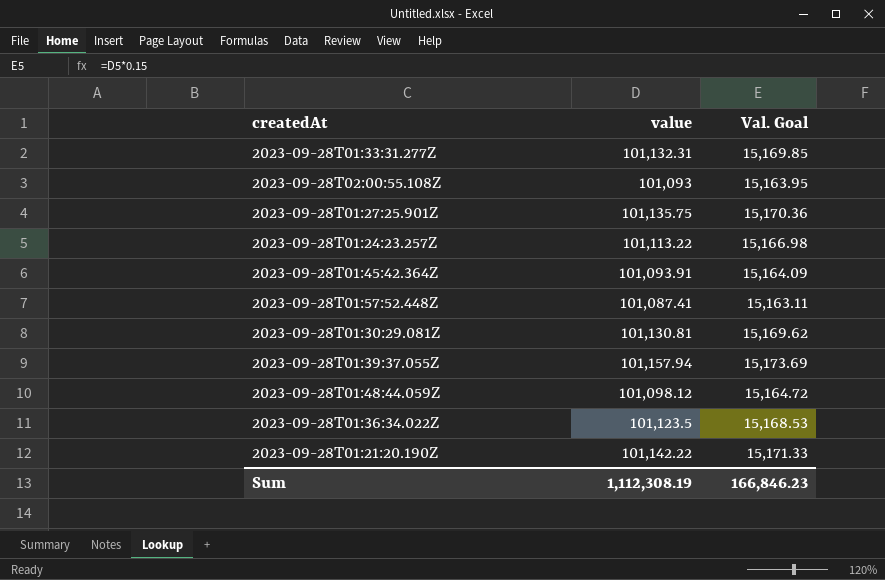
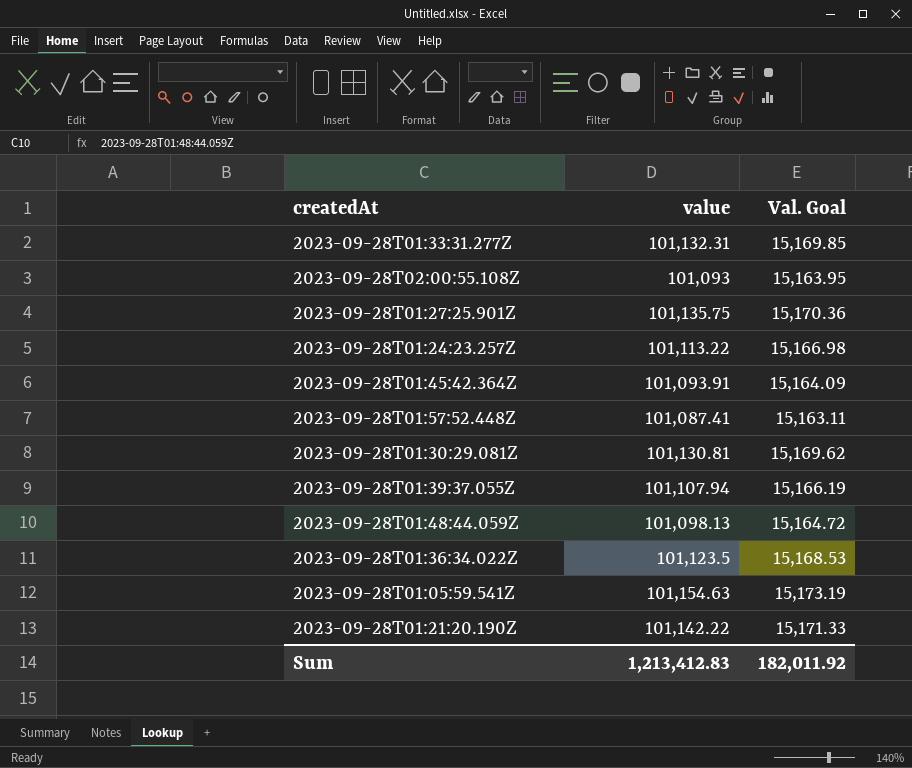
2023-09-28T01:39:37.055Z | value: 101,157.94 -> 101,107.94
2023-09-28T01:39:37.055Z | Val. Goal: 15,173.69 -> 15,166.19
2023-09-28T01:48:44.059Z | value: 101,098.12 -> 101,098.13
row 2023-09-28T01:05:59.541Z: none -> 101,154.63 | 15,173.19
Sum | value: 1,112,308.19 -> 1,213,412.83
Sum | Val. Goal: 166,846.23 -> 182,011.92

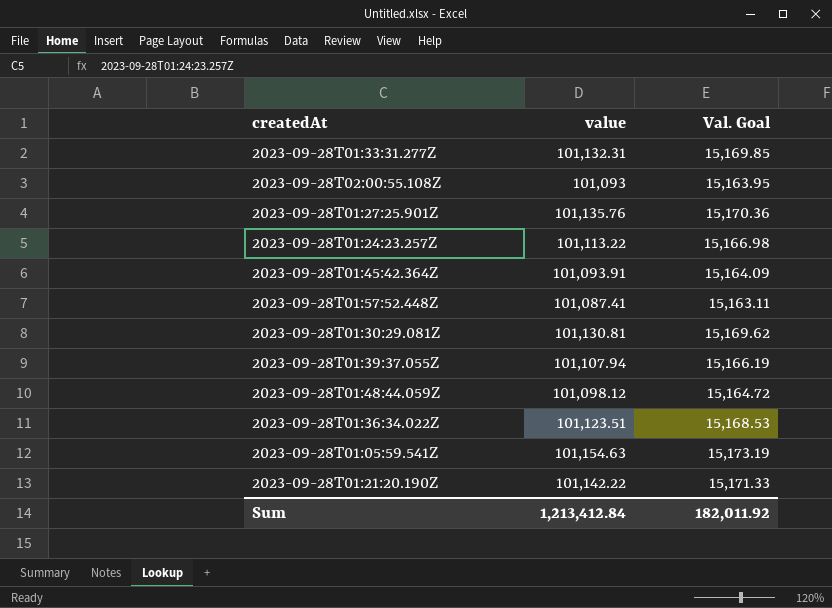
2023-09-28T01:27:25.901Z | value: 101,135.75 -> 101,135.76
2023-09-28T01:48:44.059Z | value: 101,098.13 -> 101,098.12
2023-09-28T01:36:34.022Z | value: 101,123.5 -> 101,123.51
Sum | value: 1,213,412.83 -> 1,213,412.84

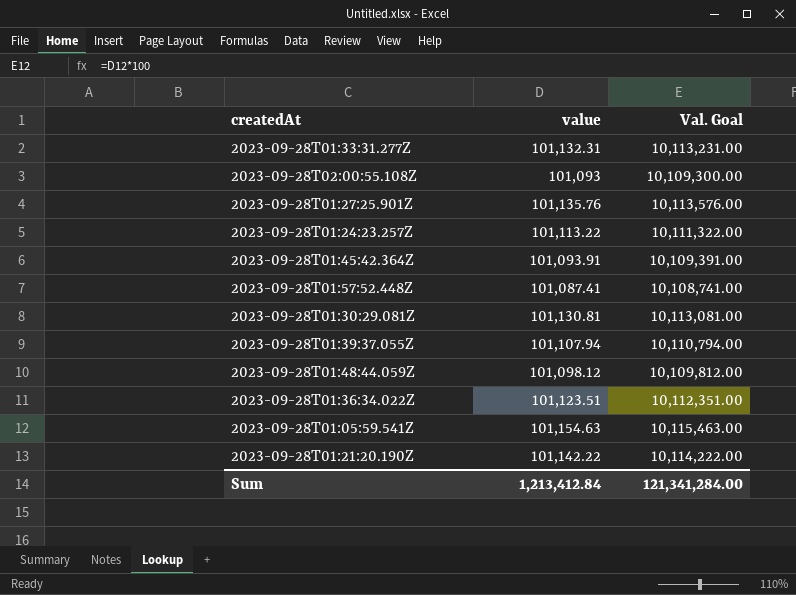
column Val. Goal | formula: [value] * 0.15 -> [value] * 100
Sum | Val. Goal: 182,011.92 -> 121,341,284.00

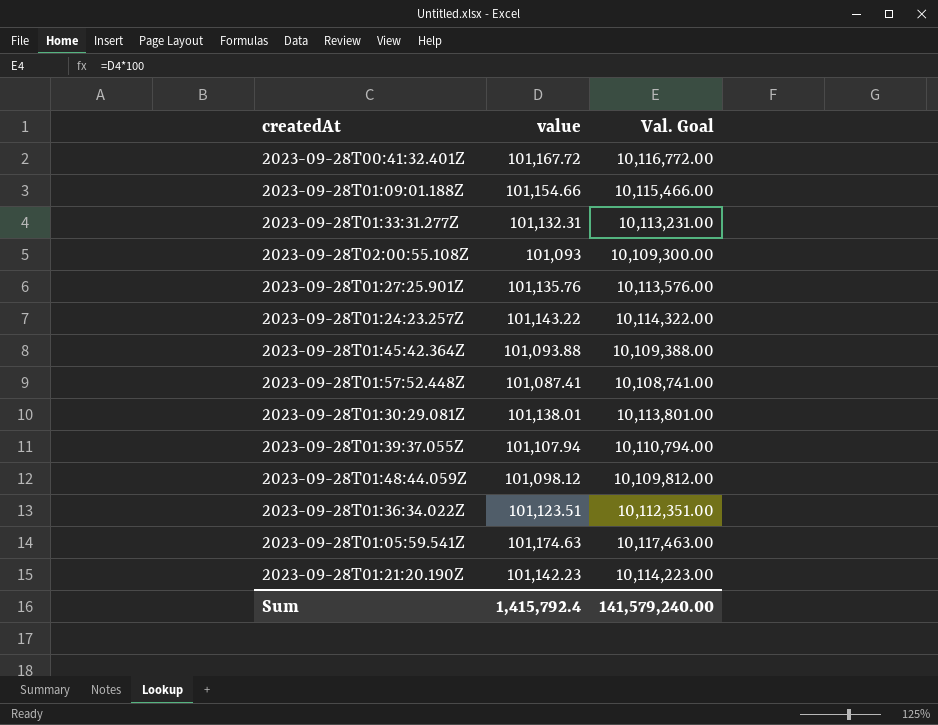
row 2023-09-28T00:41:32.401Z: none -> 101,167.72 | 10,116,772.00
row 2023-09-28T01:09:01.188Z: none -> 101,154.66 | 10,115,466.00
2023-09-28T01:24:23.257Z | value: 101,113.22 -> 101,143.22
2023-09-28T01:24:23.257Z | Val. Goal: 10,111,322.00 -> 10,114,322.00
2023-09-28T01:45:42.364Z | value: 101,093.91 -> 101,093.88
2023-09-28T01:45:42.364Z | Val. Goal: 10,109,391.00 -> 10,109,388.00
2023-09-28T01:30:29.081Z | value: 101,130.81 -> 101,138.01
2023-09-28T01:30:29.081Z | Val. Goal: 10,113,081.00 -> 10,113,801.00
2023-09-28T01:05:59.541Z | value: 101,154.63 -> 101,174.63
2023-09-28T01:05:59.541Z | Val. Goal: 10,115,463.00 -> 10,117,463.00
2023-09-28T01:21:20.190Z | value: 101,142.22 -> 101,142.23
2023-09-28T01:21:20.190Z | Val. Goal: 10,114,222.00 -> 10,114,223.00
Sum | value: 1,213,412.84 -> 1,415,792.4
Sum | Val. Goal: 121,341,284.00 -> 141,579,240.00

